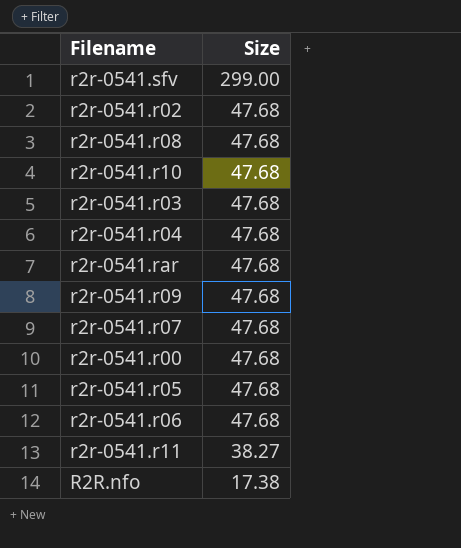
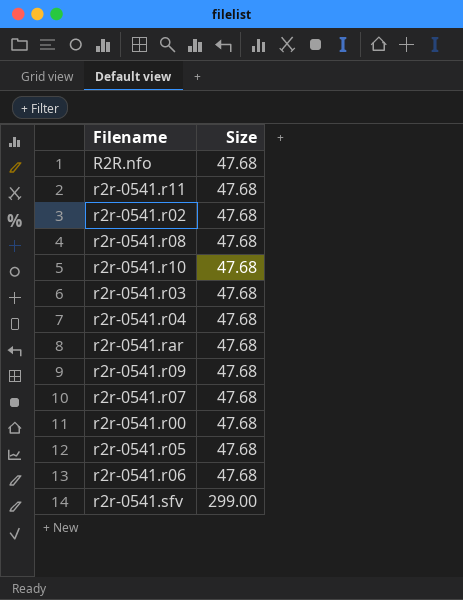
row order: Size descending -> Size ascending
R2R.nfo | Size: 17.38 -> 47.68
r2r-0541.r11 | Size: 38.27 -> 47.68

